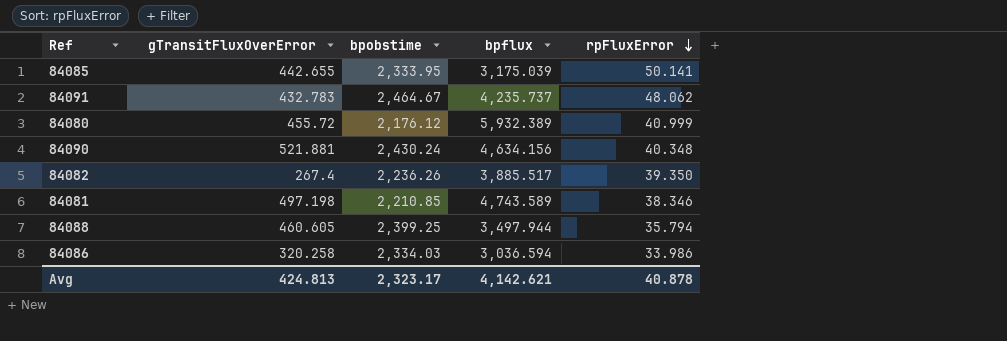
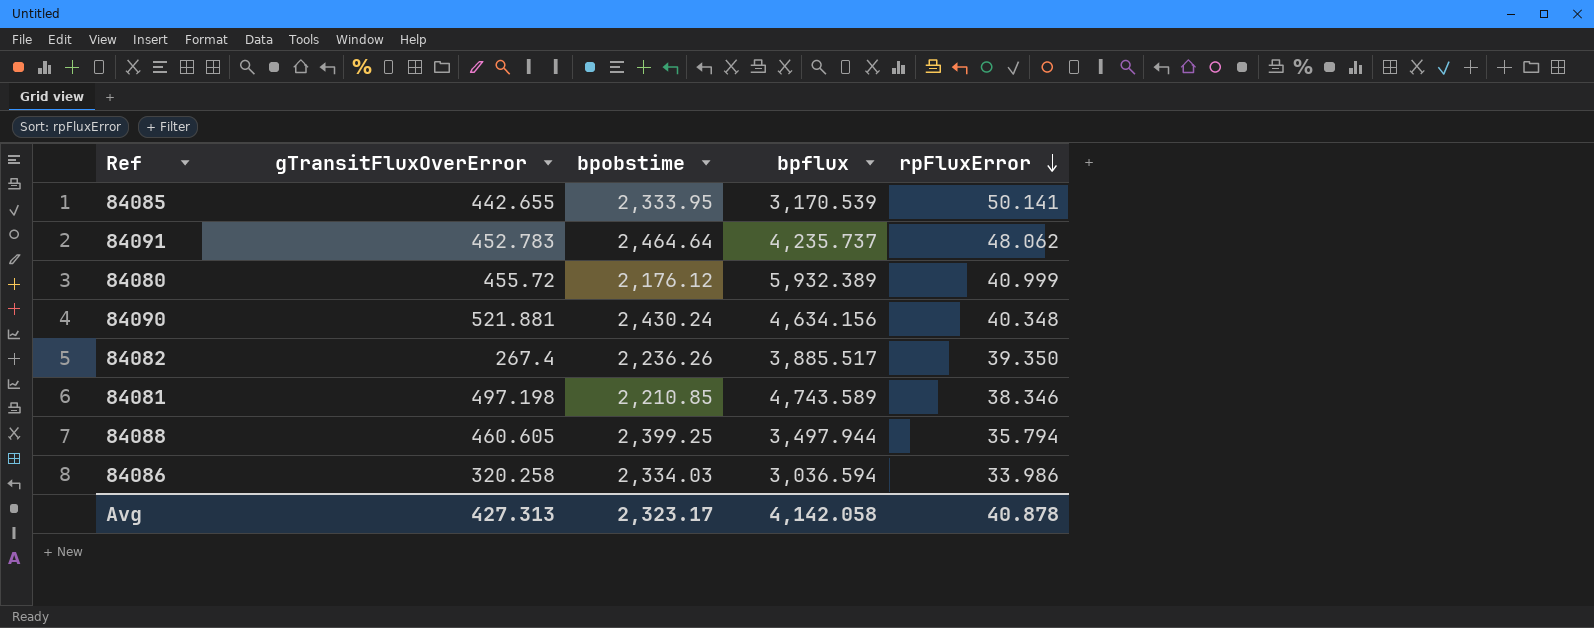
84085 | bpflux: 3,175.039 -> 3,170.539
84091 | gTransitFluxOverError: 432.783 -> 452.783
84091 | bpobstime: 2,464.67 -> 2,464.64
Avg | gTransitFluxOverError: 424.813 -> 427.313
Avg | bpflux: 4,142.621 -> 4,142.058

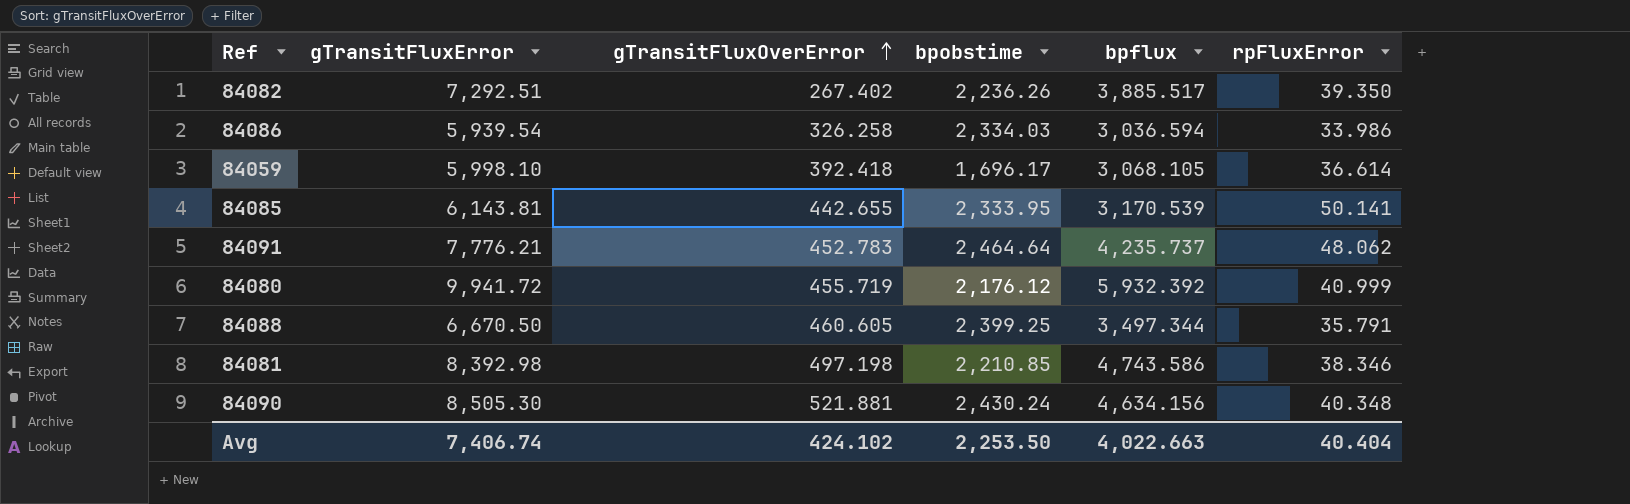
row order: rpFluxError descending -> gTransitFluxOverError ascending
column gTransitFluxError | position: none -> 2
84082 | gTransitFluxOverError: 267.4 -> 267.402
84086 | gTransitFluxOverError: 320.258 -> 326.258
row 84059: none -> 5,998.10 | 392.418 | 1,696.17 | 3,068.105 | 36.614
84080 | gTransitFluxOverError: 455.72 -> 455.719
84080 | bpflux: 5,932.389 -> 5,932.392
84088 | bpflux: 3,497.944 -> 3,497.344
84088 | rpFluxError: 35.794 -> 35.791
84081 | bpflux: 4,743.589 -> 4,743.586
Avg | gTransitFluxOverError: 427.313 -> 424.102
Avg | bpobstime: 2,323.17 -> 2,253.50
Avg | bpflux: 4,142.058 -> 4,022.663
Avg | rpFluxError: 40.878 -> 40.404

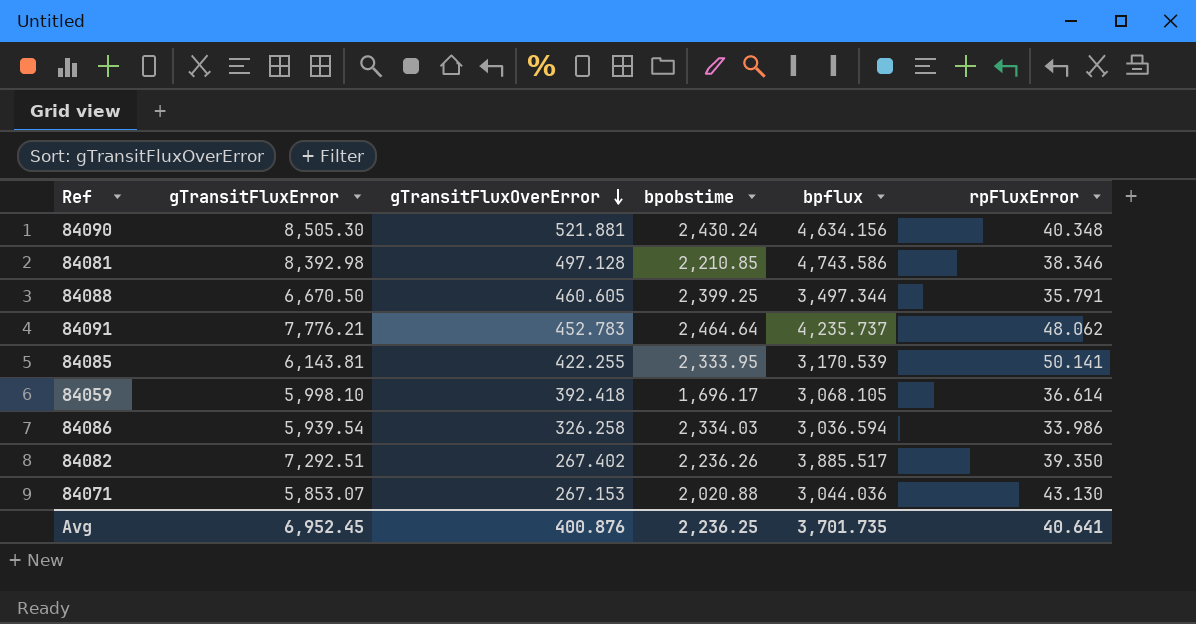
row order: gTransitFluxOverError ascending -> gTransitFluxOverError descending
row 84080: 9,941.72 | 455.719 | 2,176.12 | 5,932.392 | 40.999 -> none
84081 | gTransitFluxOverError: 497.198 -> 497.128
84085 | gTransitFluxOverError: 442.655 -> 422.255
row 84071: none -> 5,853.07 | 267.153 | 2,020.88 | 3,044.036 | 43.130
Avg | gTransitFluxError: 7,406.74 -> 6,952.45
Avg | gTransitFluxOverError: 424.102 -> 400.876
Avg | bpobstime: 2,253.50 -> 2,236.25
Avg | bpflux: 4,022.663 -> 3,701.735
Avg | rpFluxError: 40.404 -> 40.641

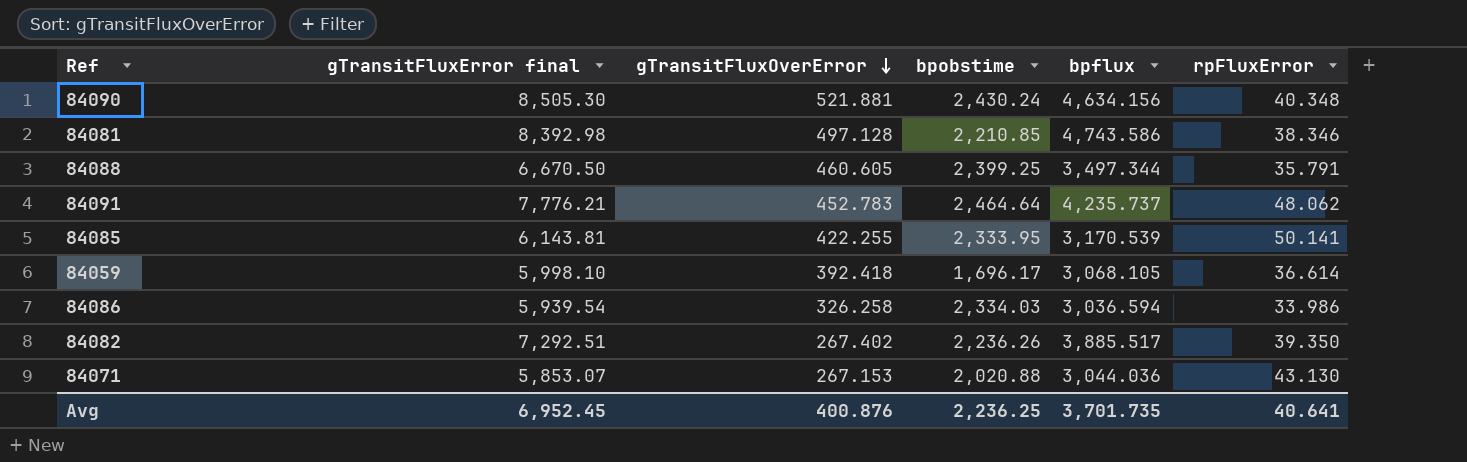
column name: gTransitFluxError -> gTransitFluxError final

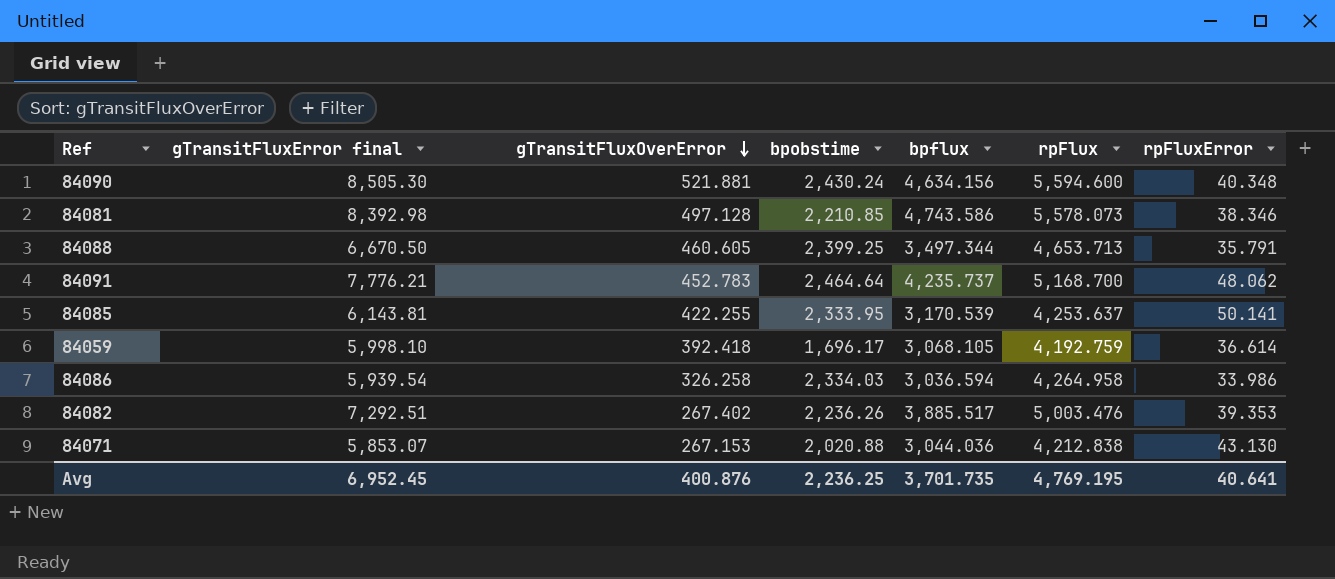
column rpFlux | position: none -> 6
84082 | rpFluxError: 39.350 -> 39.353

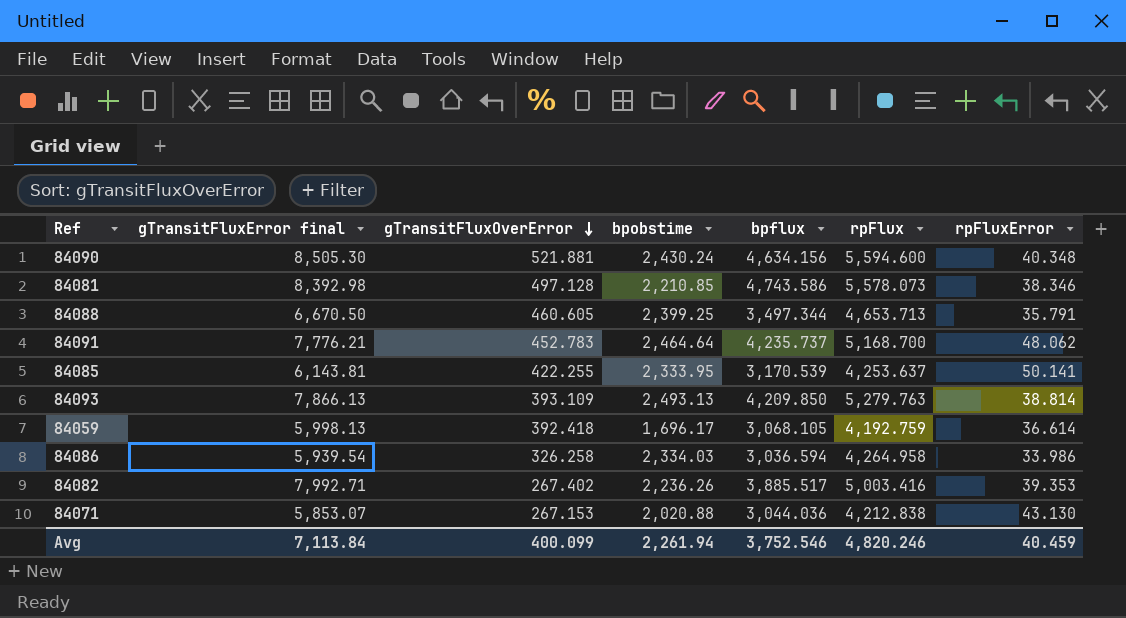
row 84093: none -> 7,866.13 | 393.109 | 2,493.13 | 4,209.850 | 5,279.763 | 38.814
84059 | gTransitFluxError final: 5,998.10 -> 5,998.13
84082 | gTransitFluxError final: 7,292.51 -> 7,992.71
84082 | rpFlux: 5,003.476 -> 5,003.416
Avg | gTransitFluxError final: 6,952.45 -> 7,113.84
Avg | gTransitFluxOverError: 400.876 -> 400.099
Avg | bpobstime: 2,236.25 -> 2,261.94
Avg | bpflux: 3,701.735 -> 3,752.546
Avg | rpFlux: 4,769.195 -> 4,820.246
Avg | rpFluxError: 40.641 -> 40.459

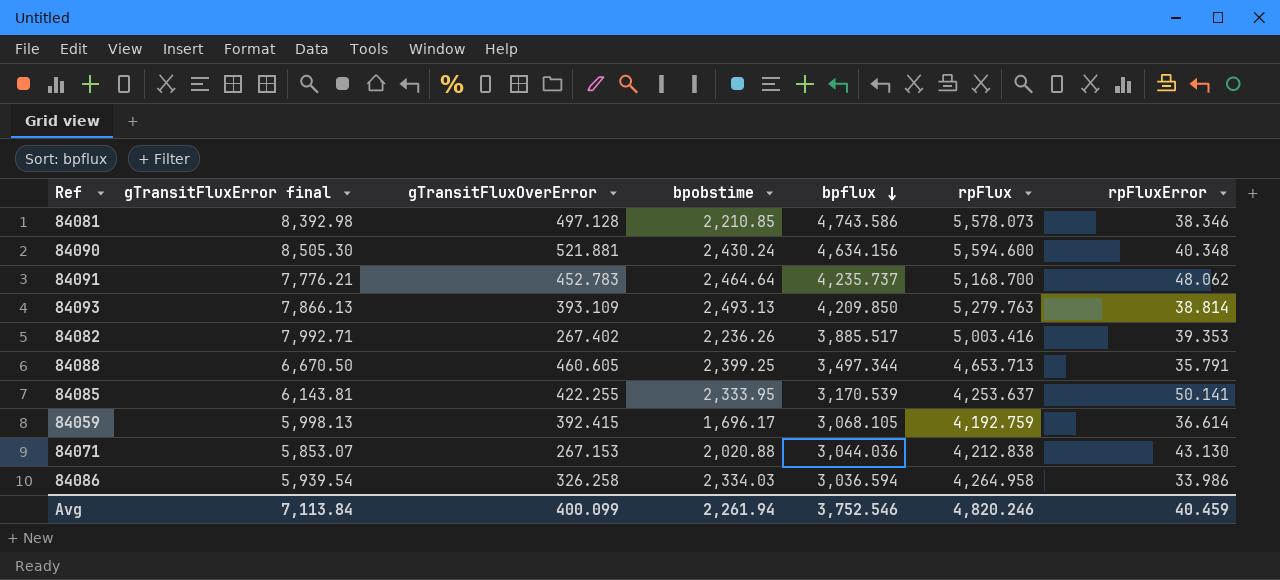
row order: gTransitFluxOverError descending -> bpflux descending
84059 | gTransitFluxOverError: 392.418 -> 392.415

